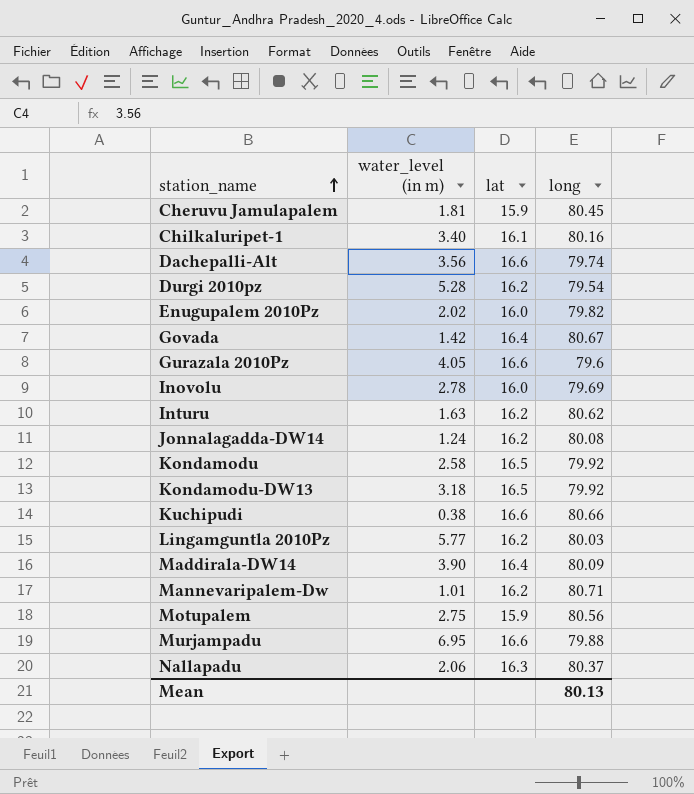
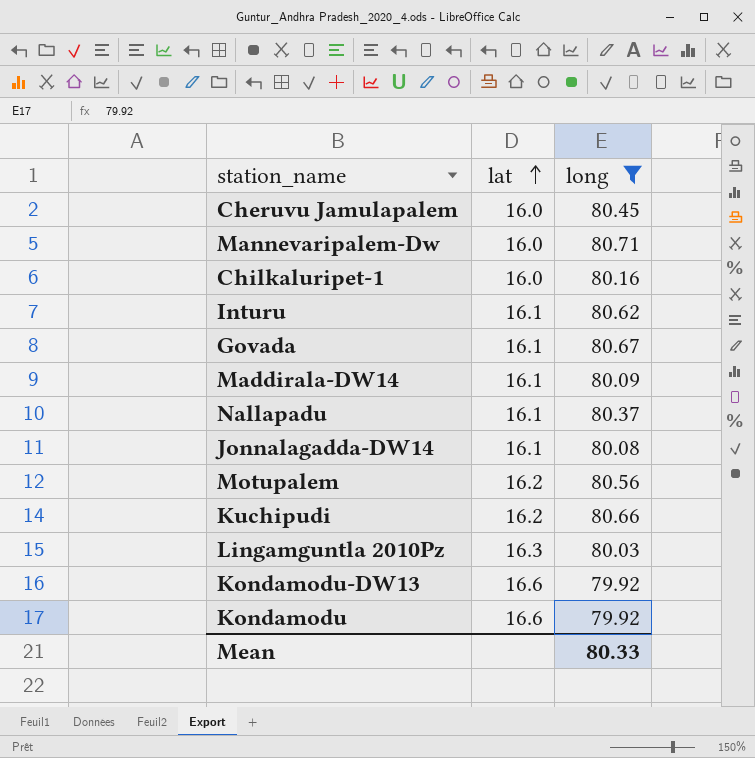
filter: none -> long >= 79.92
row order: station_name ascending -> lat ascending
column water_level (in m) | position: 2 -> none
Cheruvu Jamulapalem | lat: 15.9 -> 16.0
Mannevaripalem-Dw | lat: 16.2 -> 16.0
Chilkaluripet-1 | lat: 16.1 -> 16.0
Inturu | lat: 16.2 -> 16.1
Govada | lat: 16.4 -> 16.1
Maddirala-DW14 | lat: 16.4 -> 16.1
Nallapadu | lat: 16.3 -> 16.1
Jonnalagadda-DW14 | lat: 16.2 -> 16.1
Motupalem | lat: 15.9 -> 16.2
Kuchipudi | lat: 16.6 -> 16.2
Lingamguntla 2010Pz | lat: 16.2 -> 16.3
Kondamodu-DW13 | lat: 16.5 -> 16.6
Kondamodu | lat: 16.5 -> 16.6
Mean | long: 80.13 -> 80.33

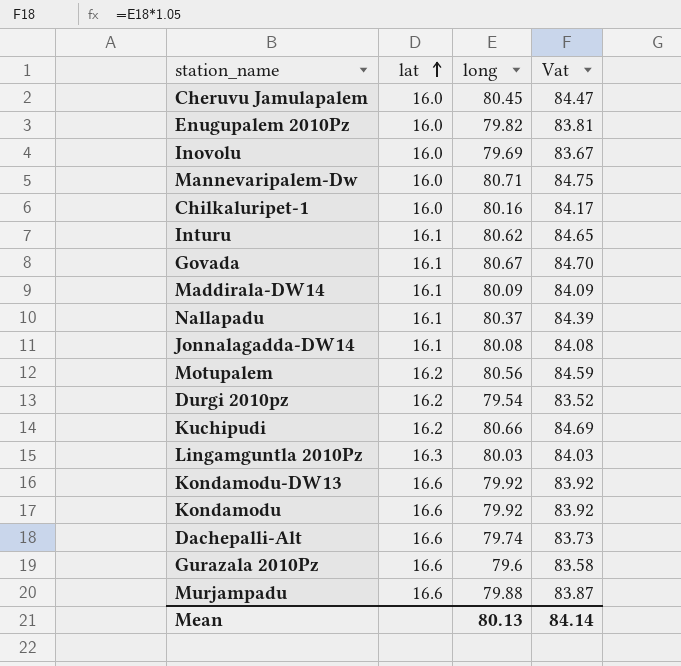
filter: long >= 79.92 -> none
column Vat | formula: none -> [long] * 1.05
Mean | long: 80.33 -> 80.13

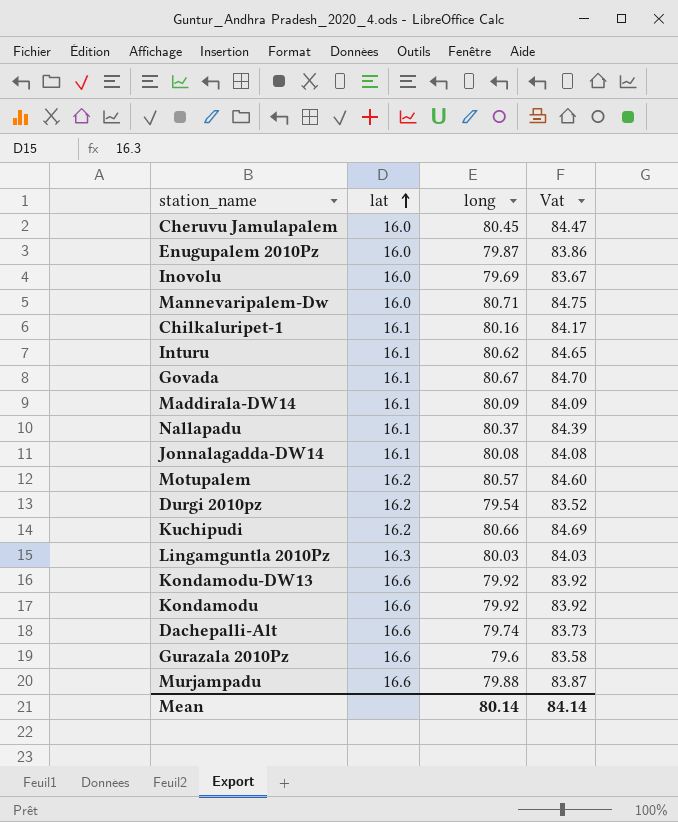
Enugupalem 2010Pz | long: 79.82 -> 79.87
Enugupalem 2010Pz | Vat: 83.81 -> 83.86
Chilkaluripet-1 | lat: 16.0 -> 16.1
Motupalem | long: 80.56 -> 80.57
Motupalem | Vat: 84.59 -> 84.60
Mean | long: 80.13 -> 80.14

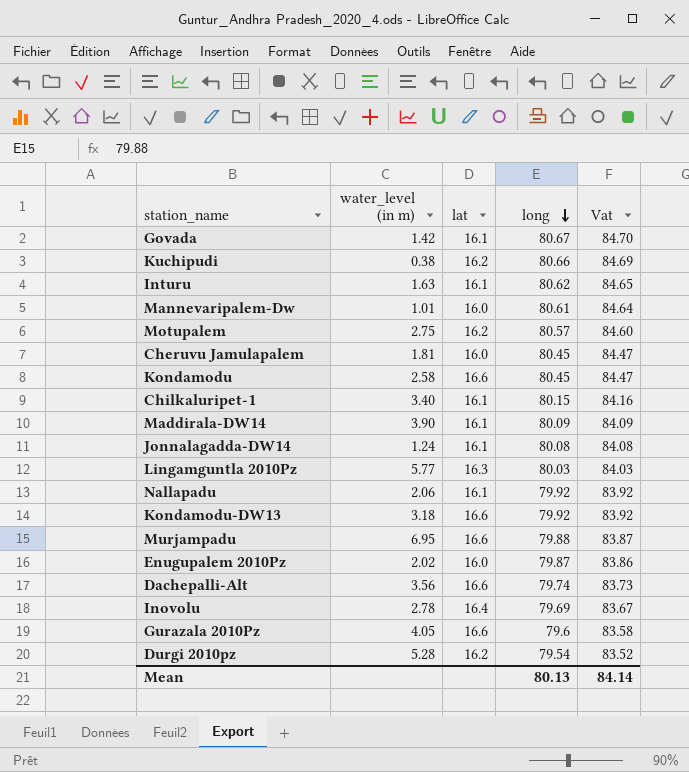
row order: lat ascending -> long descending
column water_level (in m) | position: none -> 2
Mannevaripalem-Dw | long: 80.71 -> 80.61
Mannevaripalem-Dw | Vat: 84.75 -> 84.64
Kondamodu | long: 79.92 -> 80.45
Kondamodu | Vat: 83.92 -> 84.47
Chilkaluripet-1 | long: 80.16 -> 80.15
Chilkaluripet-1 | Vat: 84.17 -> 84.16
Nallapadu | long: 80.37 -> 79.92
Nallapadu | Vat: 84.39 -> 83.92
Inovolu | lat: 16.0 -> 16.4
Mean | long: 80.14 -> 80.13

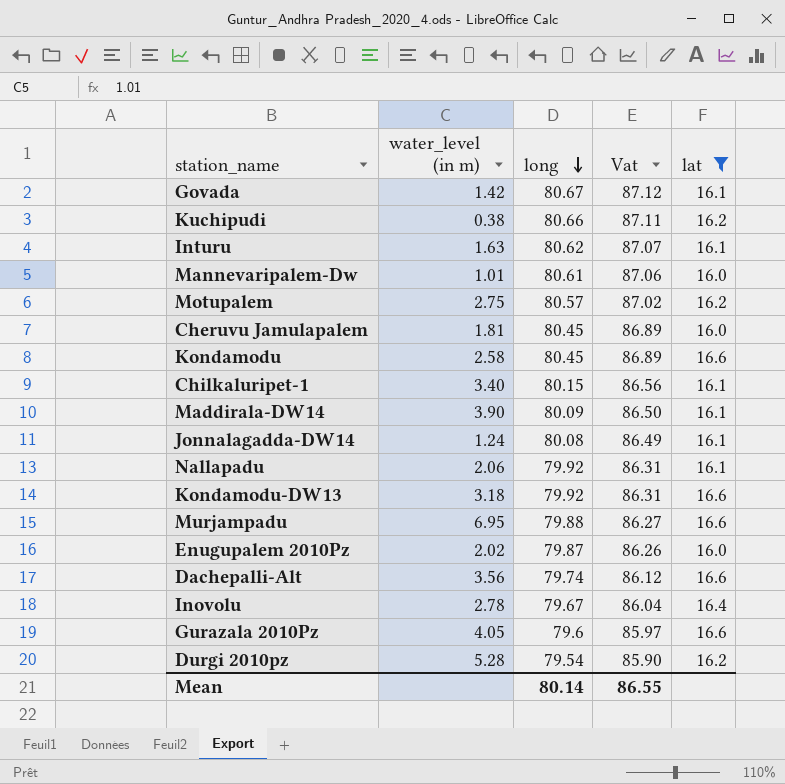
filter: none -> lat != 16.3
column Vat | formula: [long] * 1.05 -> [long] * 1.08
column lat | position: 3 -> 5
Inovolu | long: 79.69 -> 79.67
Mean | long: 80.13 -> 80.14
Mean | Vat: 84.14 -> 86.55

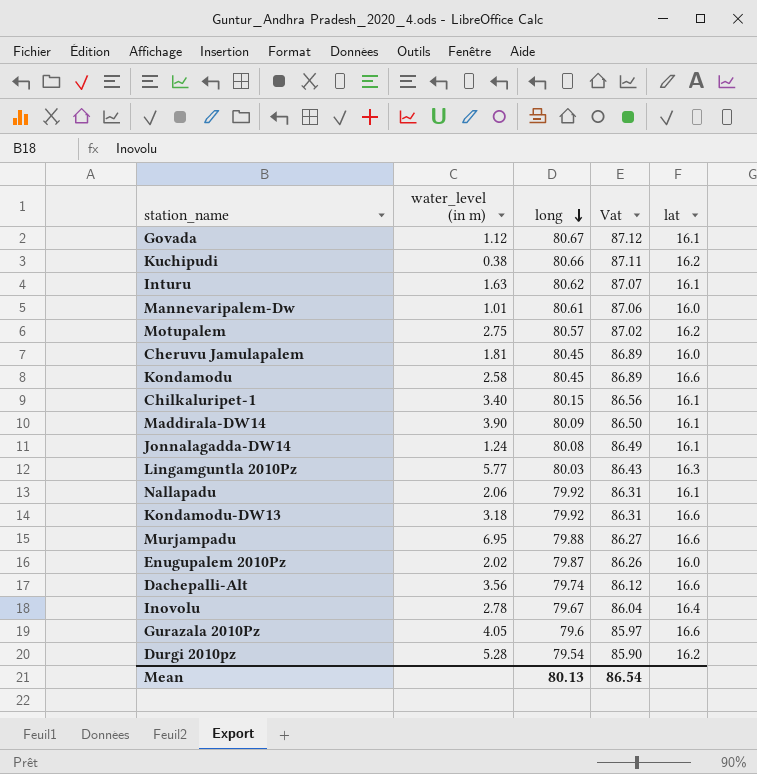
filter: lat != 16.3 -> none
Govada | water_level (in m): 1.42 -> 1.12
Mean | long: 80.14 -> 80.13
Mean | Vat: 86.55 -> 86.54

